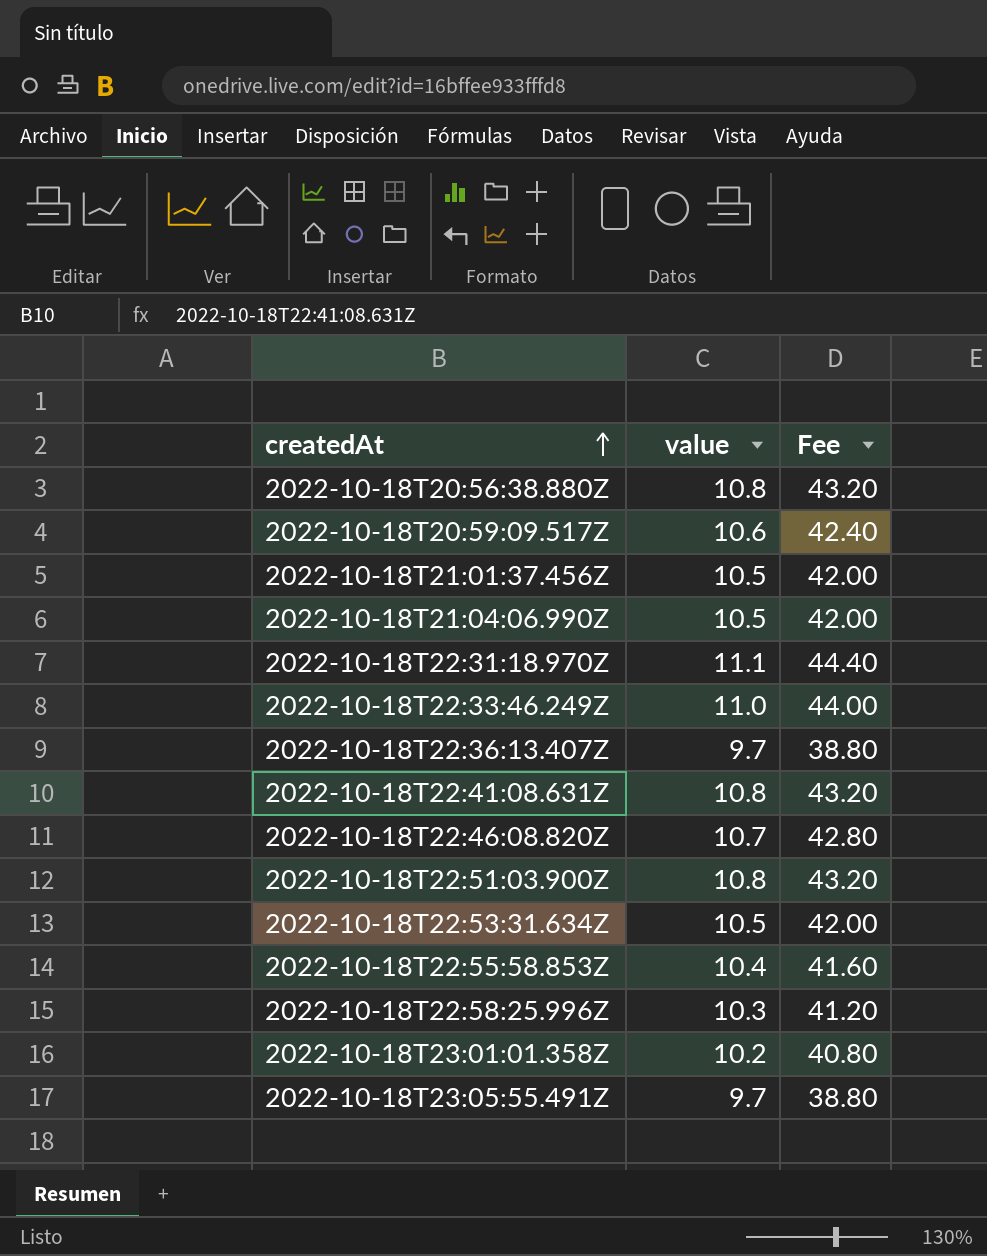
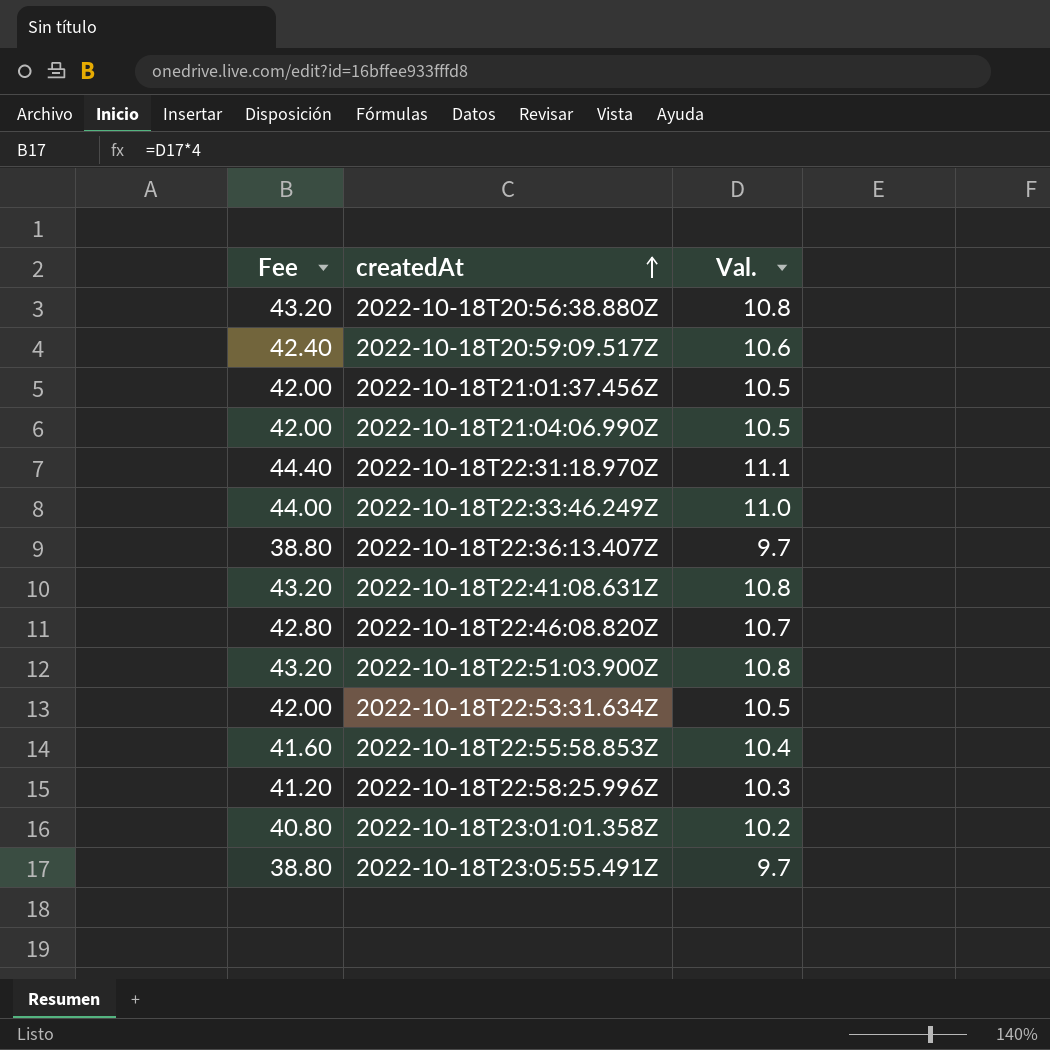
column Fee | position: 3 -> 1
column name: value -> Val.

